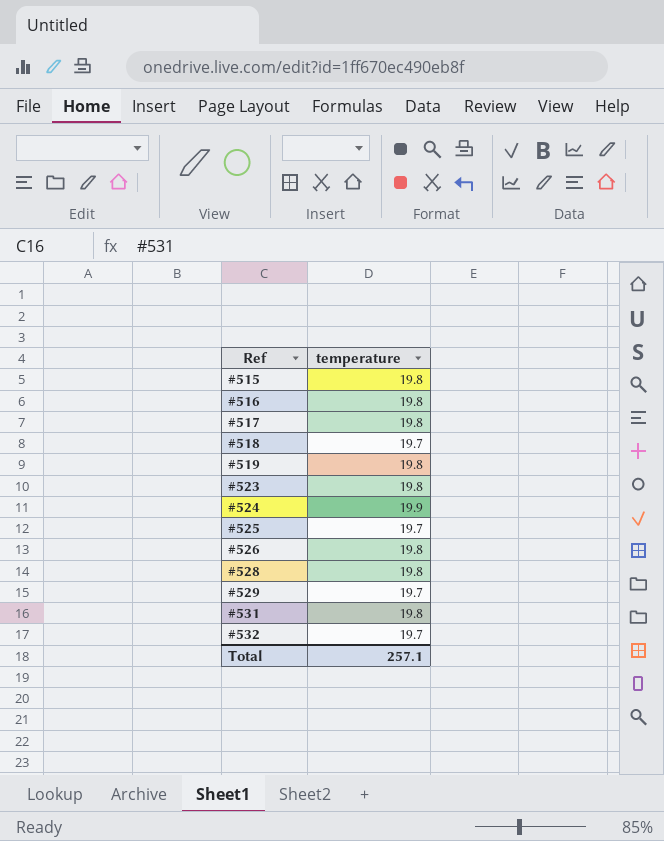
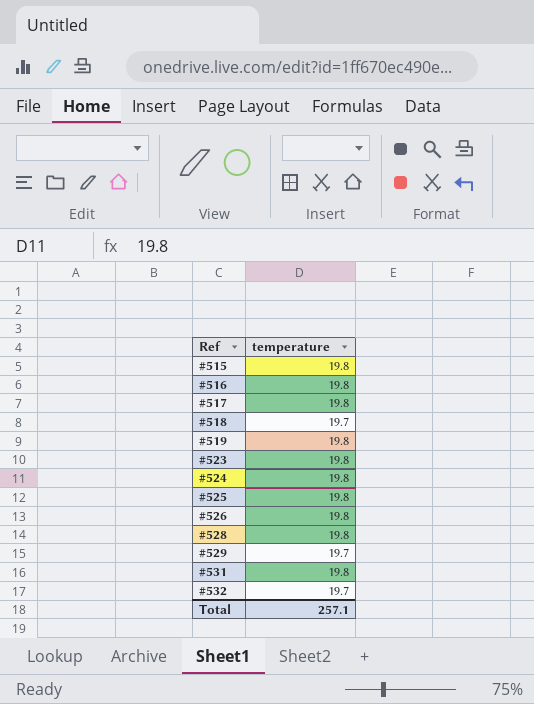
#524 | temperature: 19.9 -> 19.8
#525 | temperature: 19.7 -> 19.8

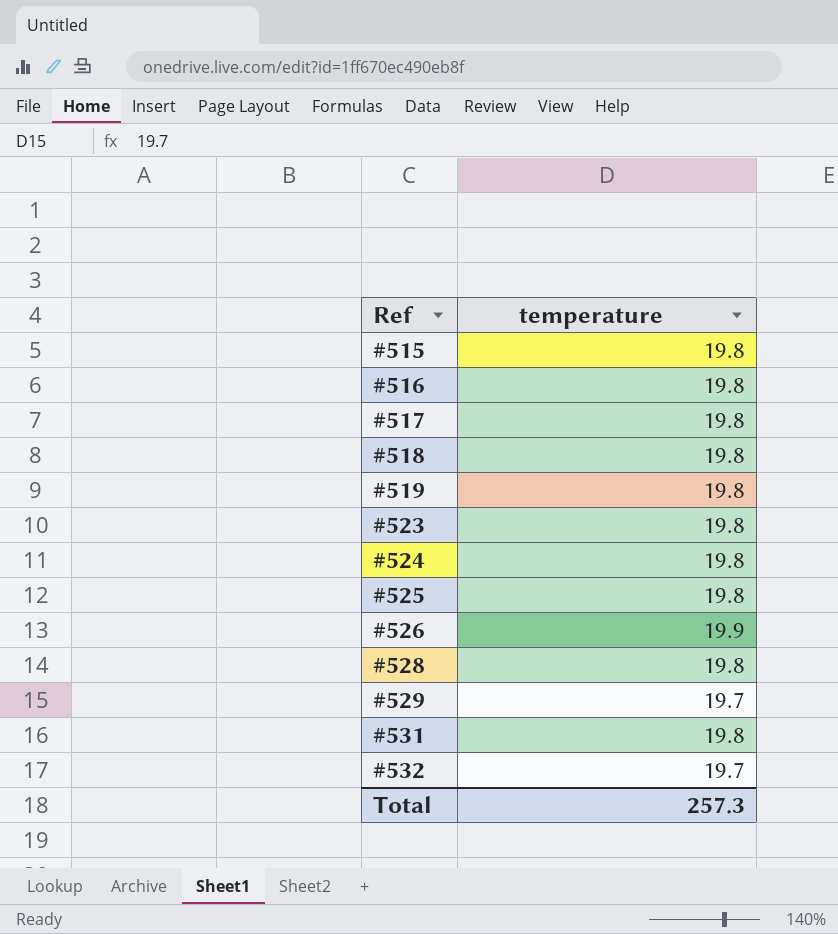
#518 | temperature: 19.7 -> 19.8
#526 | temperature: 19.8 -> 19.9
Total | temperature: 257.1 -> 257.3

